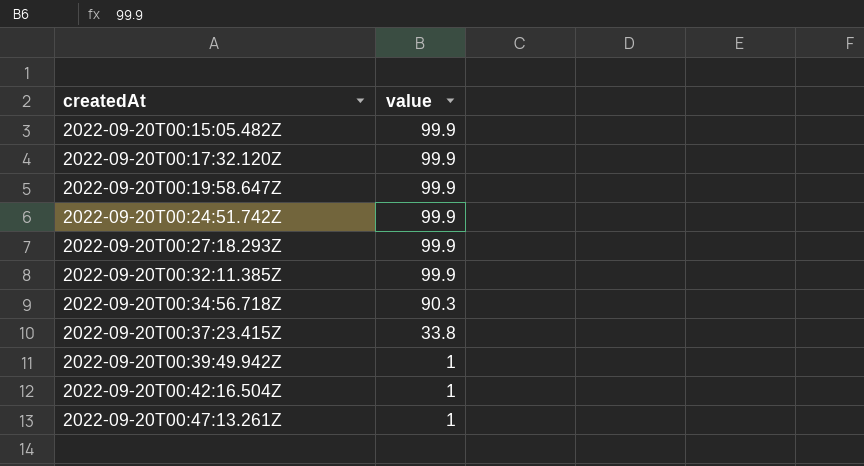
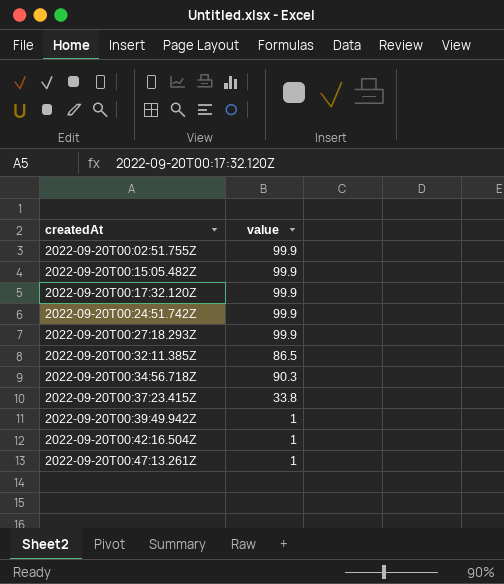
row 2022-09-20T00:19:58.647Z: 99.9 -> none
row 2022-09-20T00:02:51.755Z: none -> 99.9
2022-09-20T00:32:11.385Z | value: 99.9 -> 86.5

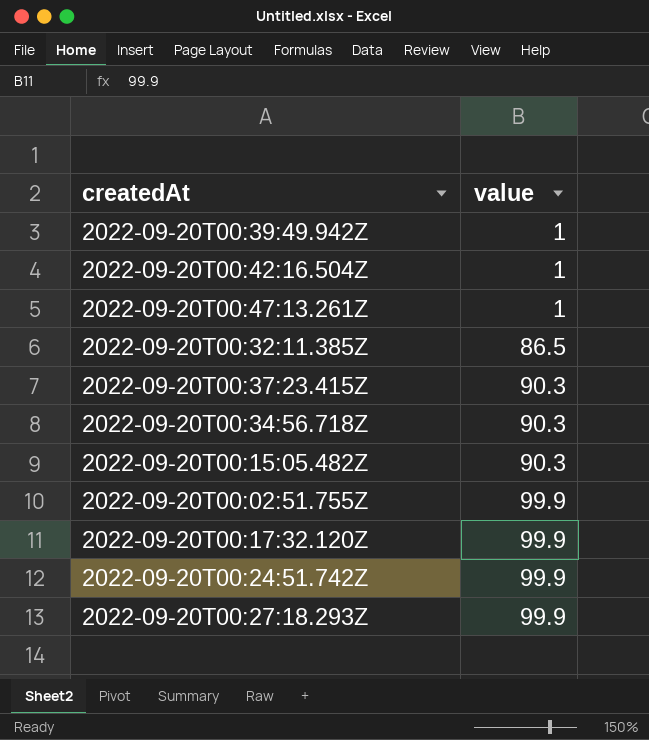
row order: createdAt ascending -> value ascending
2022-09-20T00:37:23.415Z | value: 33.8 -> 90.3
2022-09-20T00:15:05.482Z | value: 99.9 -> 90.3

